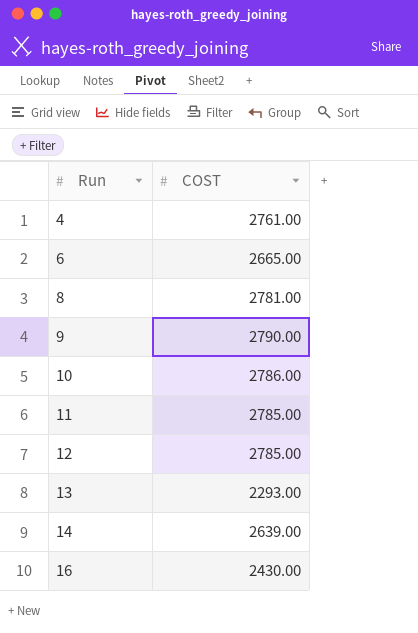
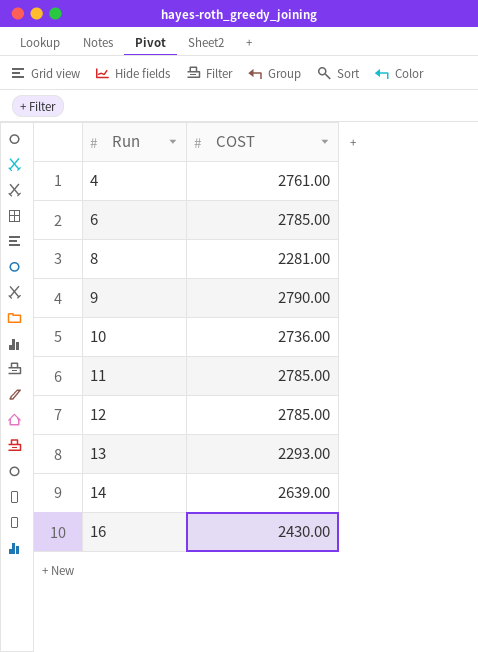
6 | COST: 2665.00 -> 2785.00
8 | COST: 2781.00 -> 2281.00
10 | COST: 2786.00 -> 2736.00

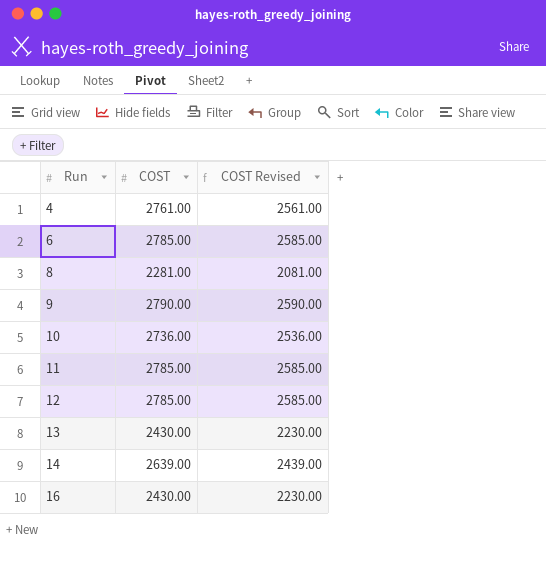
column COST Revised | formula: none -> [COST] - 200
13 | COST: 2293.00 -> 2430.00

